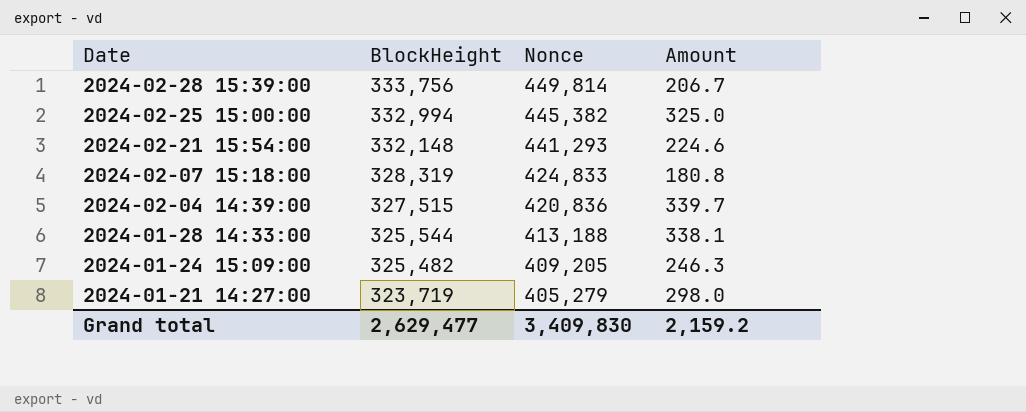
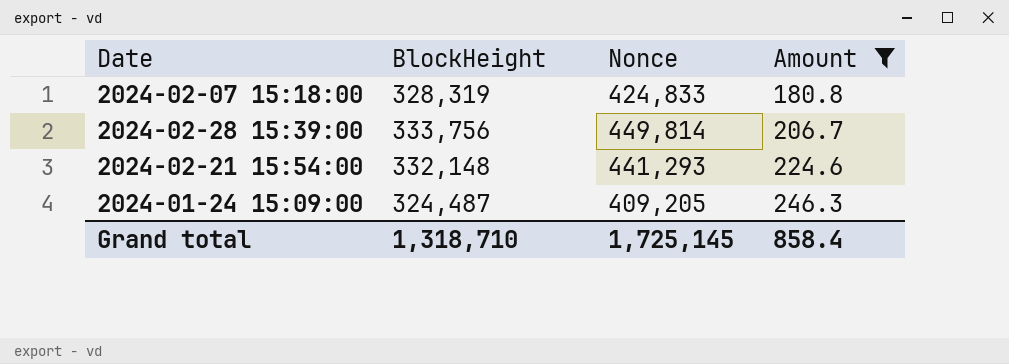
filter: none -> Amount <= 246.3
row order: Date descending -> Amount ascending
2024-01-24 15:09:00 | BlockHeight: 325,482 -> 324,487
Grand total | BlockHeight: 2,629,477 -> 1,318,710
Grand total | Nonce: 3,409,830 -> 1,725,145
Grand total | Amount: 2,159.2 -> 858.4

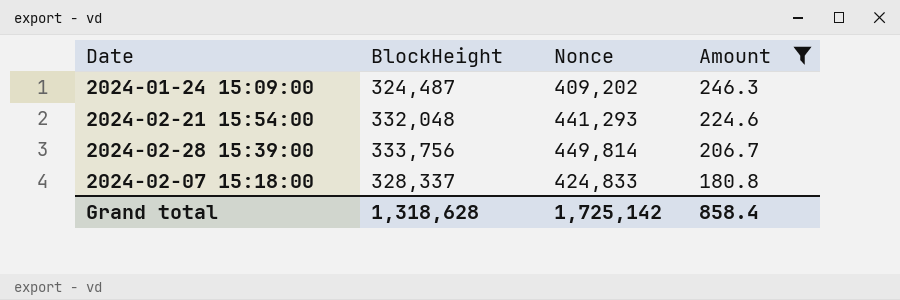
row order: Amount ascending -> Amount descending
2024-01-24 15:09:00 | Nonce: 409,205 -> 409,202
2024-02-21 15:54:00 | BlockHeight: 332,148 -> 332,048
2024-02-07 15:18:00 | BlockHeight: 328,319 -> 328,337
Grand total | BlockHeight: 1,318,710 -> 1,318,628
Grand total | Nonce: 1,725,145 -> 1,725,142

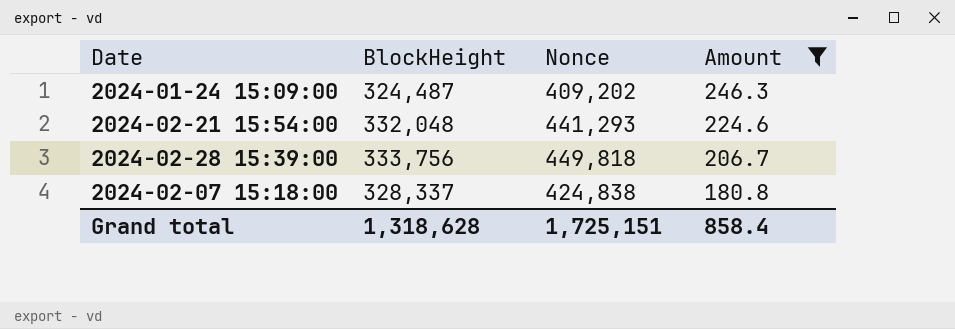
2024-02-28 15:39:00 | Nonce: 449,814 -> 449,818
2024-02-07 15:18:00 | Nonce: 424,833 -> 424,838
Grand total | Nonce: 1,725,142 -> 1,725,151

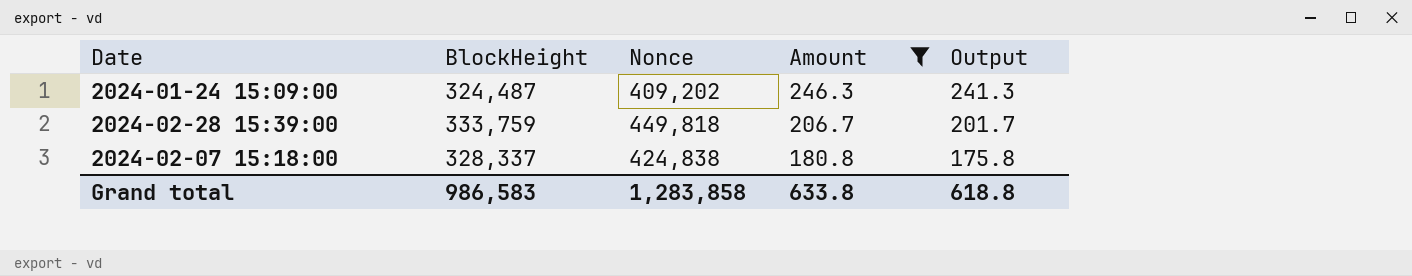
column Output | formula: none -> [Amount] - 5
row 2024-02-21 15:54:00: 332,048 | 441,293 | 224.6 -> none
2024-02-28 15:39:00 | BlockHeight: 333,756 -> 333,759
Grand total | BlockHeight: 1,318,628 -> 986,583
Grand total | Nonce: 1,725,151 -> 1,283,858
Grand total | Amount: 858.4 -> 633.8

